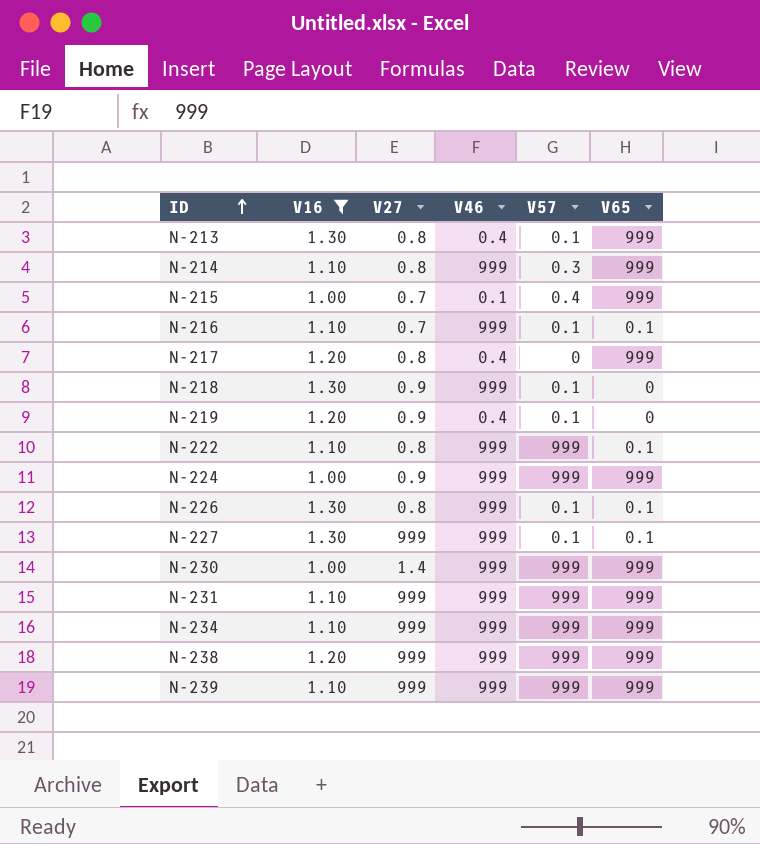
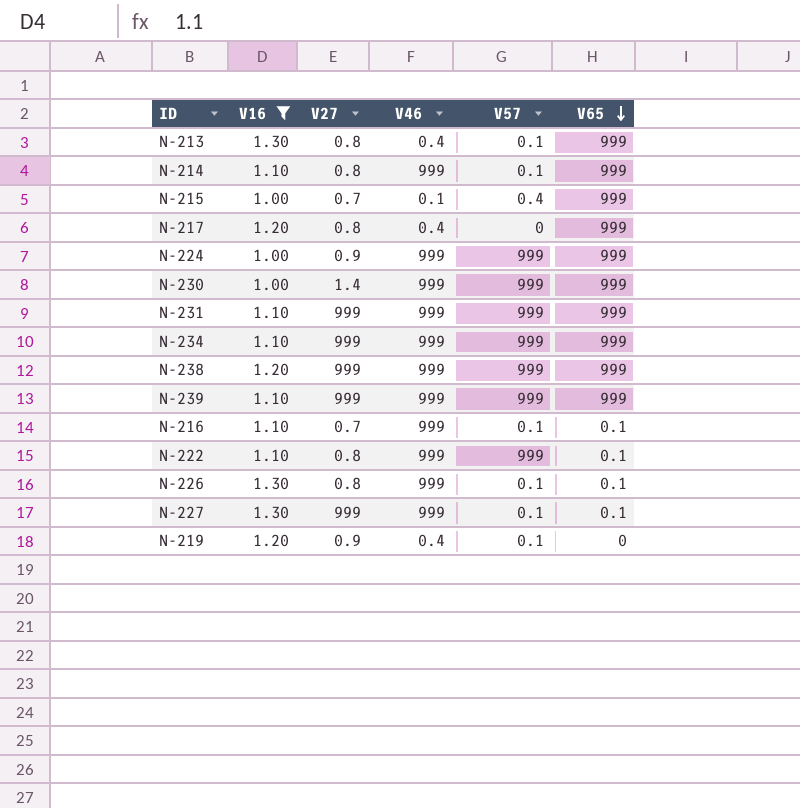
row order: ID ascending -> V65 descending
row N-218: 1.30 | 0.9 | 999 | 0.1 | 0 -> none
N-214 | V57: 0.3 -> 0.1

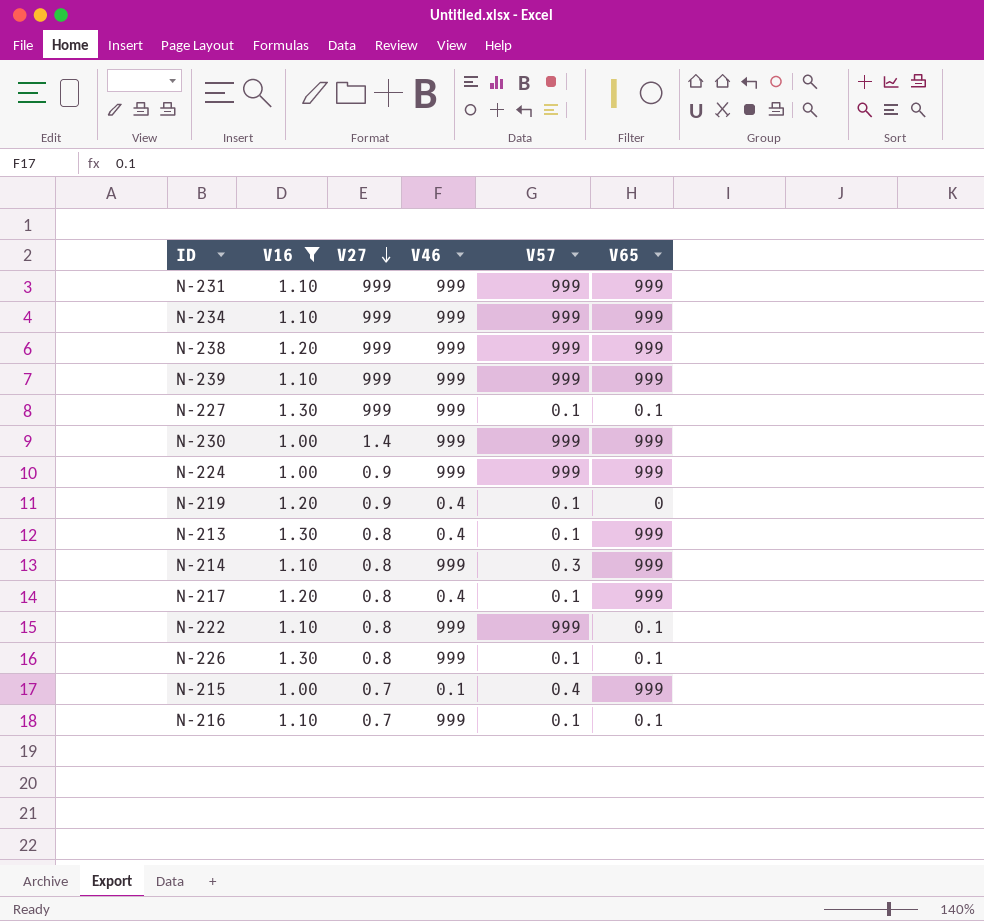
row order: V65 descending -> V27 descending
N-214 | V57: 0.1 -> 0.3
N-217 | V57: 0 -> 0.1

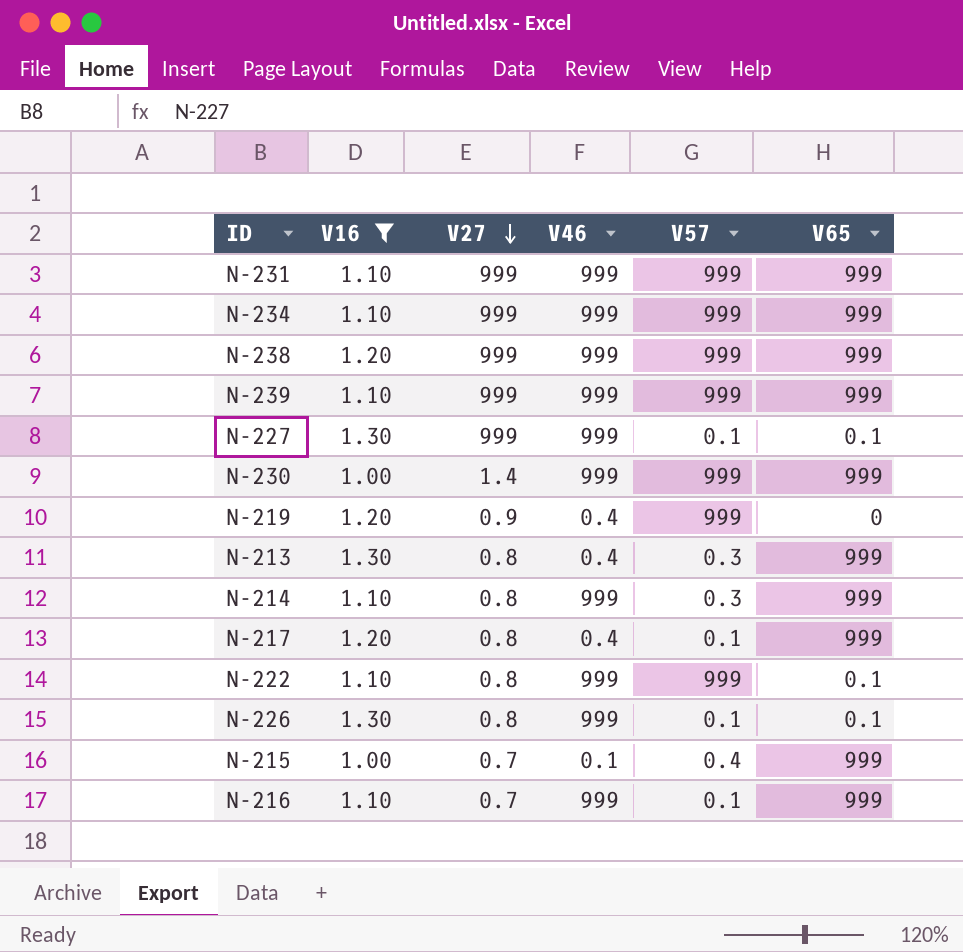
row N-224: 1.00 | 0.9 | 999 | 999 | 999 -> none
N-219 | V57: 0.1 -> 999
N-213 | V57: 0.1 -> 0.3
N-216 | V65: 0.1 -> 999

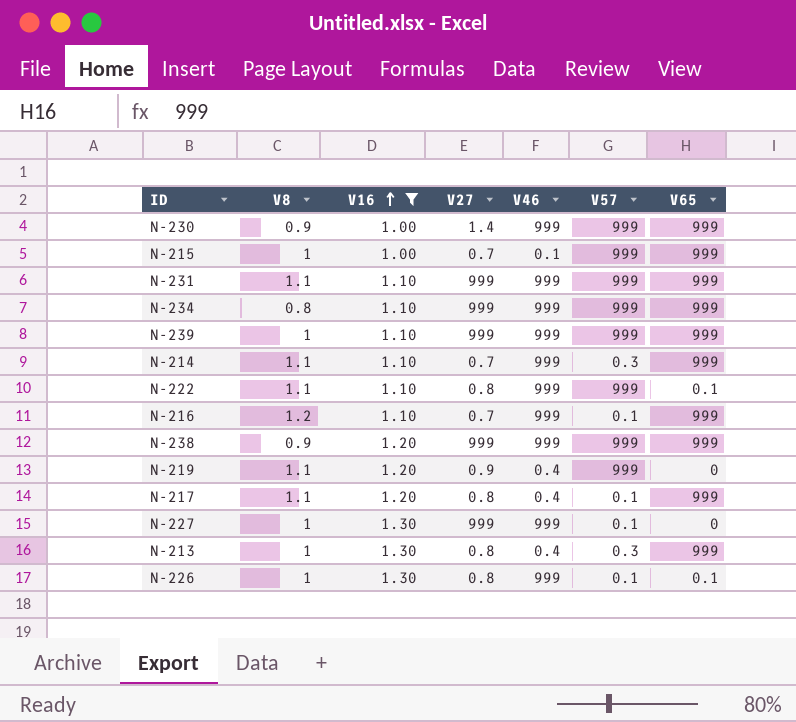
row order: V27 descending -> V16 ascending
column V8 | position: none -> 2
N-215 | V57: 0.4 -> 999
N-214 | V27: 0.8 -> 0.7
N-227 | V65: 0.1 -> 0

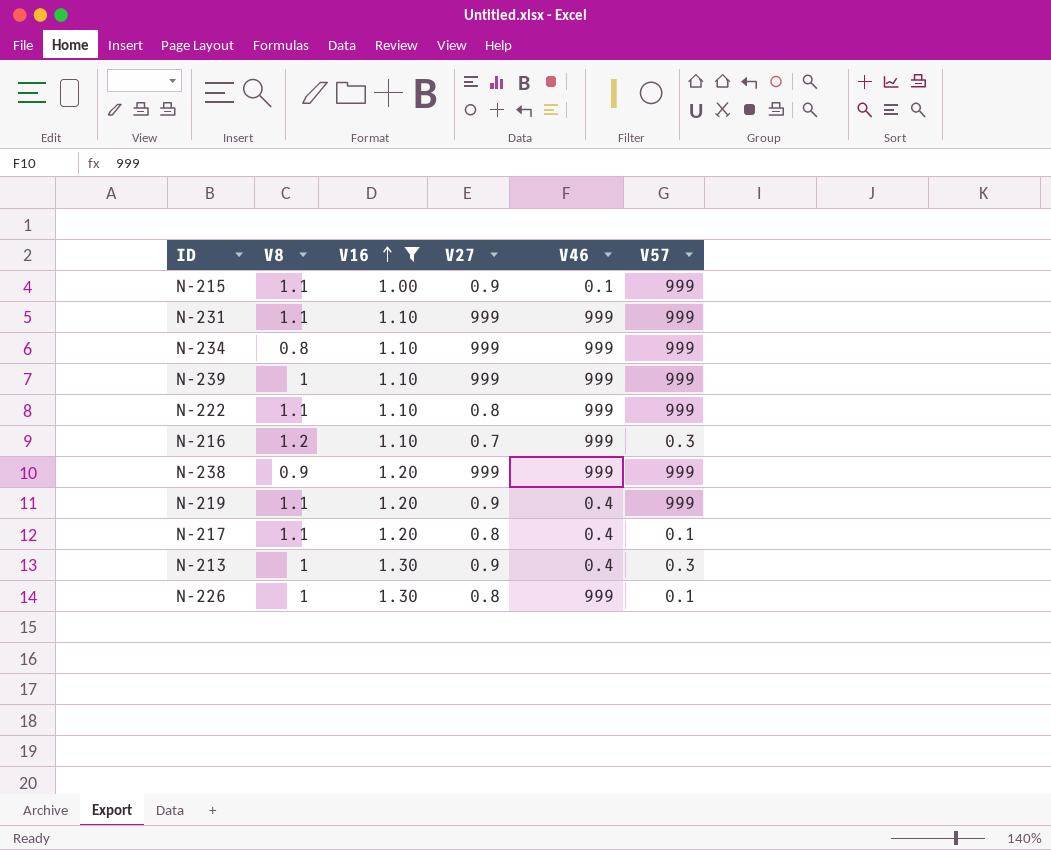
column V65 | position: 7 -> none
row N-230: 0.9 | 1.00 | 1.4 | 999 | 999 | 999 -> none
row N-214: 1.1 | 1.10 | 0.7 | 999 | 0.3 | 999 -> none
row N-227: 1 | 1.30 | 999 | 999 | 0.1 | 0 -> none
N-215 | V8: 1 -> 1.1
N-215 | V27: 0.7 -> 0.9
N-216 | V57: 0.1 -> 0.3
N-213 | V27: 0.8 -> 0.9

